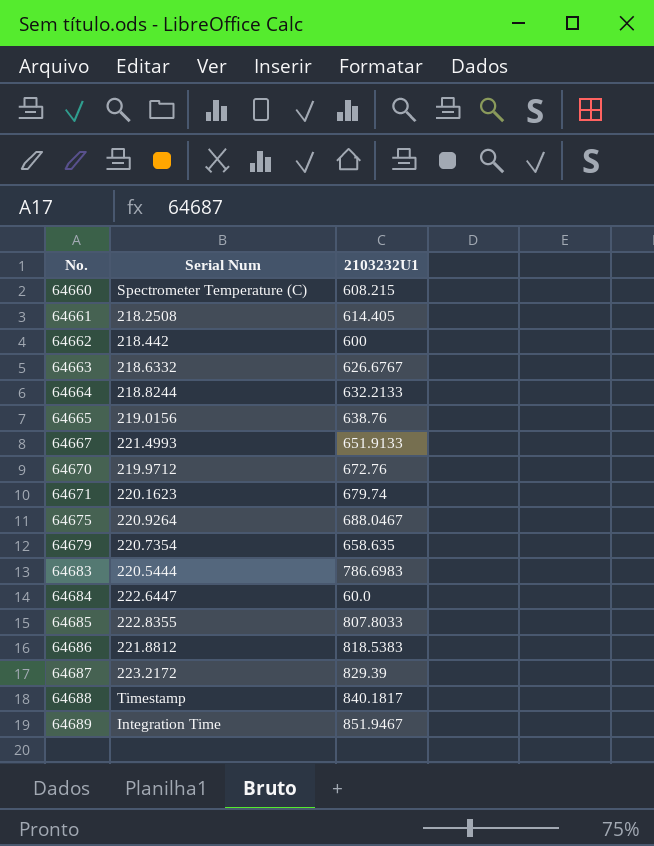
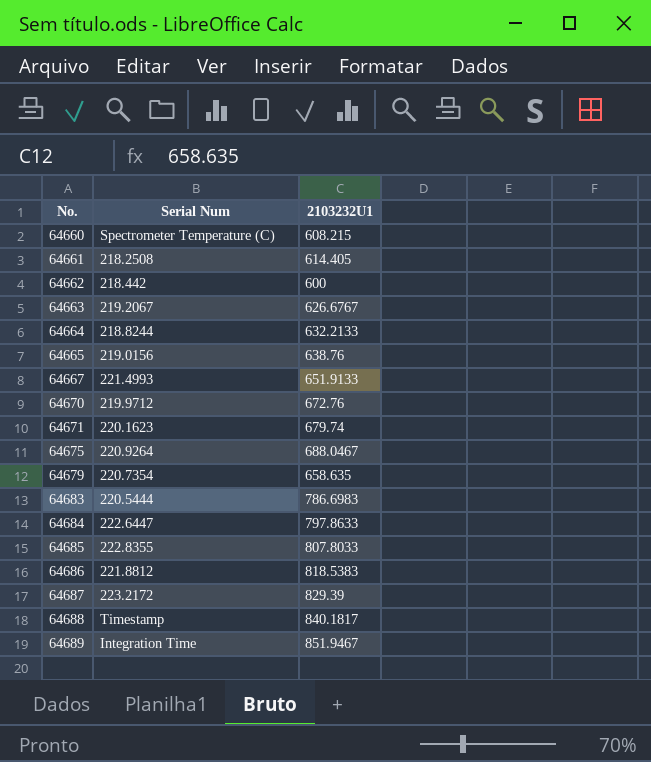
64663 | Serial Num: 218.6332 -> 219.2067
64684 | 2103232U1: 60.0 -> 797.8633

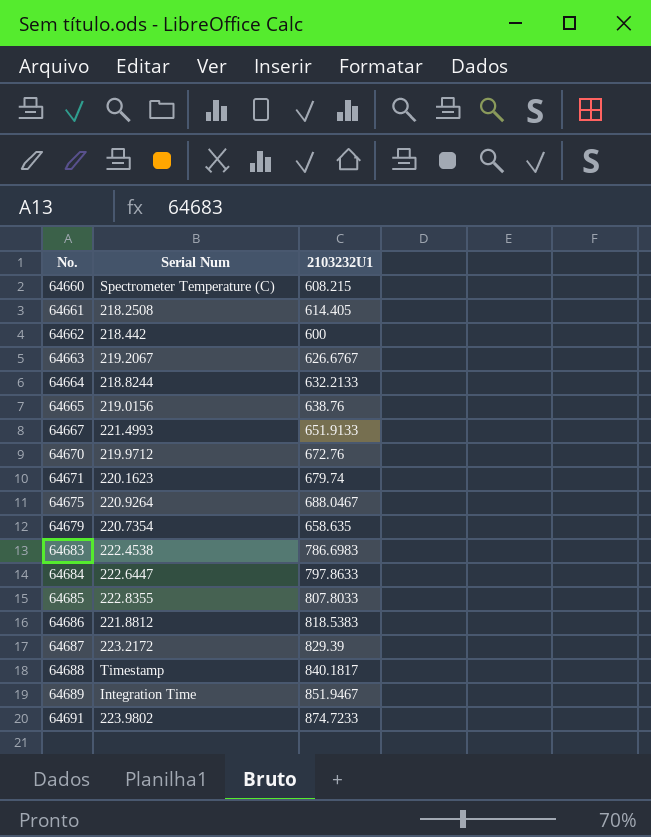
64683 | Serial Num: 220.5444 -> 222.4538
row 64691: none -> 223.9802 | 874.7233

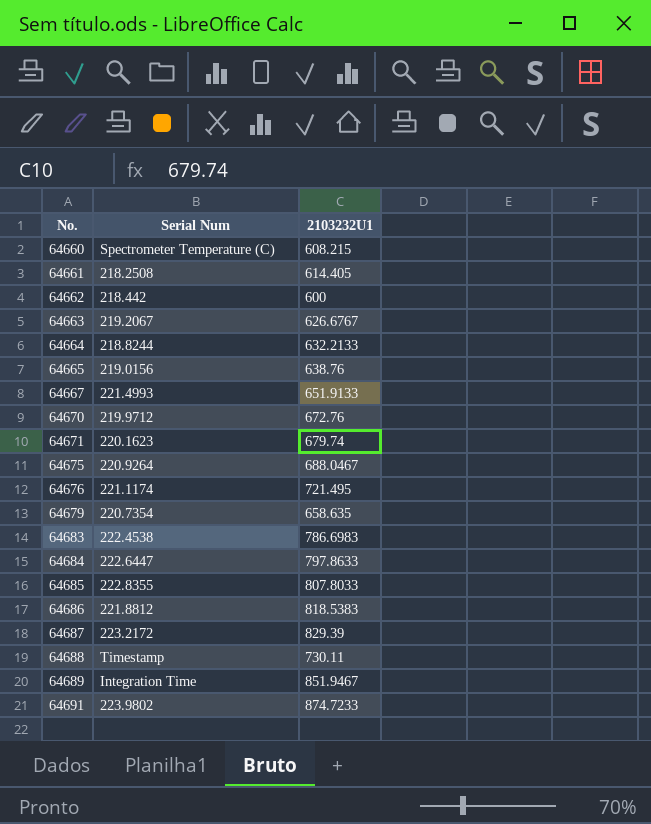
row 64676: none -> 221.1174 | 721.495
64688 | 2103232U1: 840.1817 -> 730.11

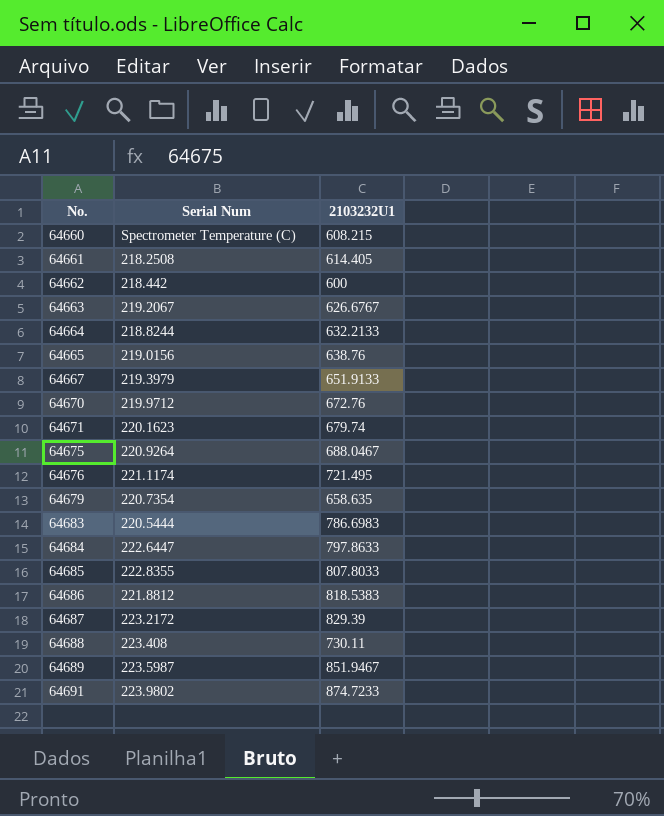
64667 | Serial Num: 221.4993 -> 219.3979
64683 | Serial Num: 222.4538 -> 220.5444
64688 | Serial Num: Timestamp -> 223.408
64689 | Serial Num: Integration Time -> 223.5987

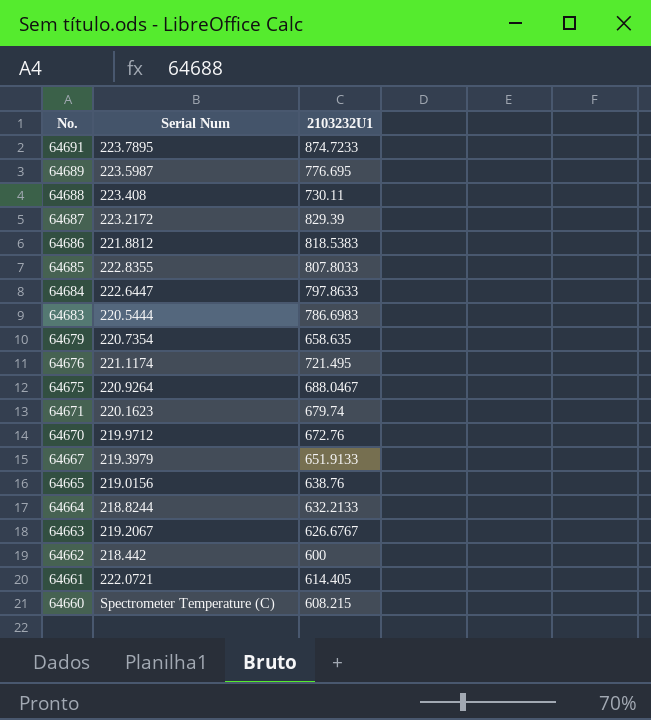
row order: No. ascending -> No. descending
64691 | Serial Num: 223.9802 -> 223.7895
64689 | 2103232U1: 851.9467 -> 776.695
64661 | Serial Num: 218.2508 -> 222.0721

